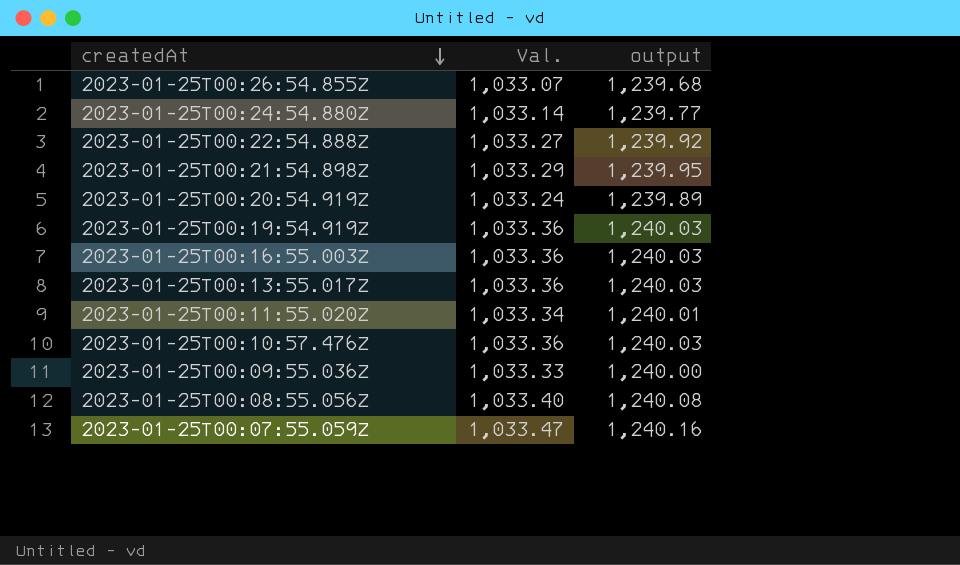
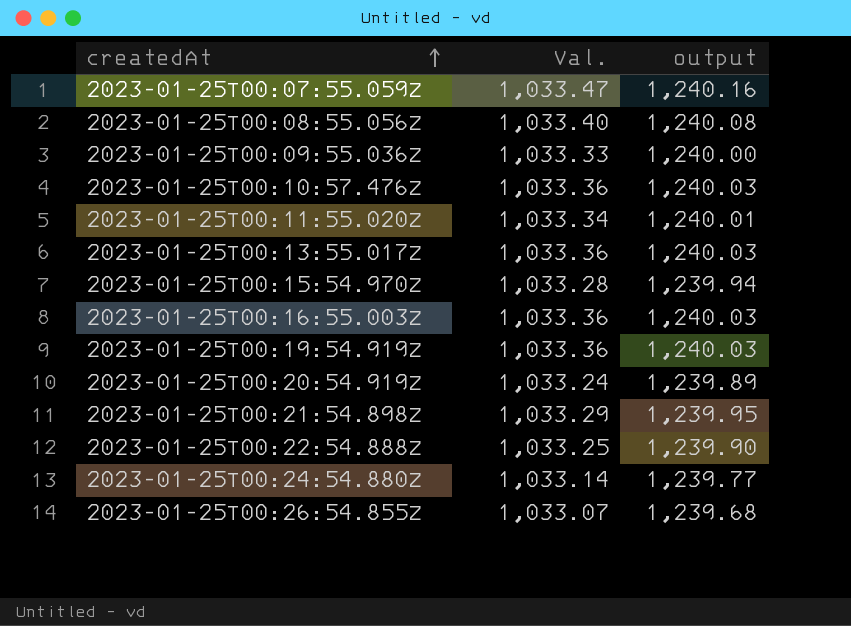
row order: createdAt descending -> createdAt ascending
row 2023-01-25T00:15:54.970Z: none -> 1,033.28 | 1,239.94
2023-01-25T00:22:54.888Z | Val.: 1,033.27 -> 1,033.25
2023-01-25T00:22:54.888Z | output: 1,239.92 -> 1,239.90

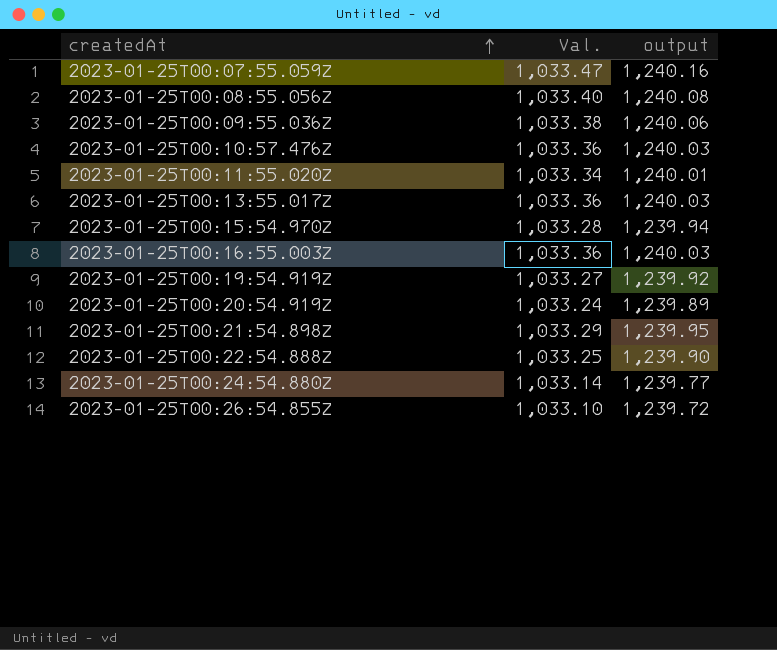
2023-01-25T00:09:55.036Z | Val.: 1,033.33 -> 1,033.38
2023-01-25T00:09:55.036Z | output: 1,240.00 -> 1,240.06
2023-01-25T00:19:54.919Z | Val.: 1,033.36 -> 1,033.27
2023-01-25T00:19:54.919Z | output: 1,240.03 -> 1,239.92
2023-01-25T00:26:54.855Z | Val.: 1,033.07 -> 1,033.10
2023-01-25T00:26:54.855Z | output: 1,239.68 -> 1,239.72

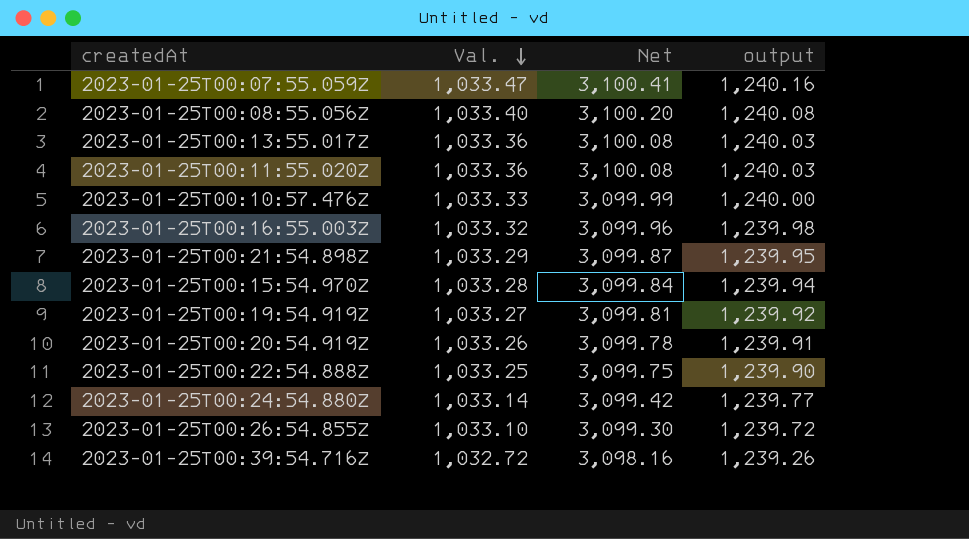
row order: createdAt ascending -> Val. descending
column Net | formula: none -> [Val.] * 3
row 2023-01-25T00:09:55.036Z: 1,033.38 | 1,240.06 -> none
2023-01-25T00:11:55.020Z | Val.: 1,033.34 -> 1,033.36
2023-01-25T00:11:55.020Z | output: 1,240.01 -> 1,240.03
2023-01-25T00:10:57.476Z | Val.: 1,033.36 -> 1,033.33
2023-01-25T00:10:57.476Z | output: 1,240.03 -> 1,240.00
2023-01-25T00:16:55.003Z | Val.: 1,033.36 -> 1,033.32
2023-01-25T00:16:55.003Z | output: 1,240.03 -> 1,239.98
2023-01-25T00:20:54.919Z | Val.: 1,033.24 -> 1,033.26
2023-01-25T00:20:54.919Z | output: 1,239.89 -> 1,239.91
row 2023-01-25T00:39:54.716Z: none -> 1,032.72 | 3,098.16 | 1,239.26

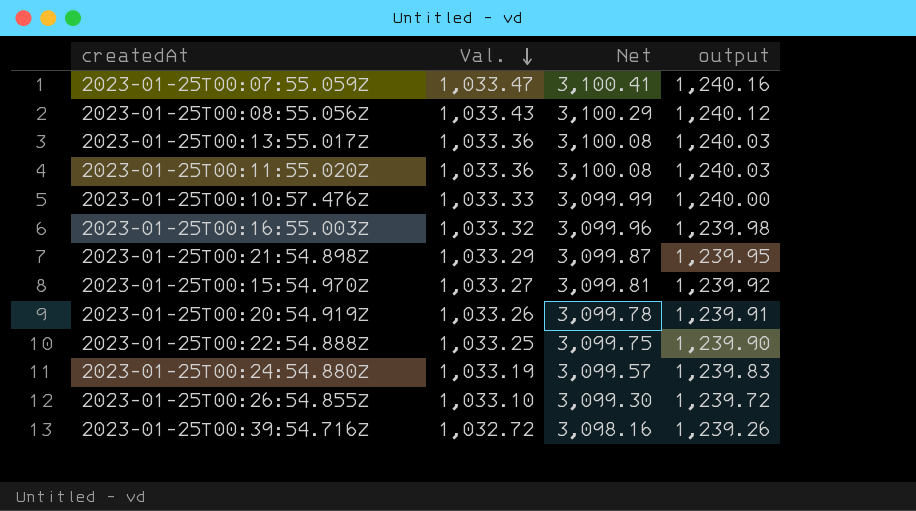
row 2023-01-25T00:19:54.919Z: 1,033.27 | 3,099.81 | 1,239.92 -> none
2023-01-25T00:08:55.056Z | Val.: 1,033.40 -> 1,033.43
2023-01-25T00:08:55.056Z | Net: 3,100.20 -> 3,100.29
2023-01-25T00:08:55.056Z | output: 1,240.08 -> 1,240.12
2023-01-25T00:15:54.970Z | Val.: 1,033.28 -> 1,033.27
2023-01-25T00:15:54.970Z | Net: 3,099.84 -> 3,099.81
2023-01-25T00:15:54.970Z | output: 1,239.94 -> 1,239.92
2023-01-25T00:24:54.880Z | Val.: 1,033.14 -> 1,033.19
2023-01-25T00:24:54.880Z | Net: 3,099.42 -> 3,099.57
2023-01-25T00:24:54.880Z | output: 1,239.77 -> 1,239.83

